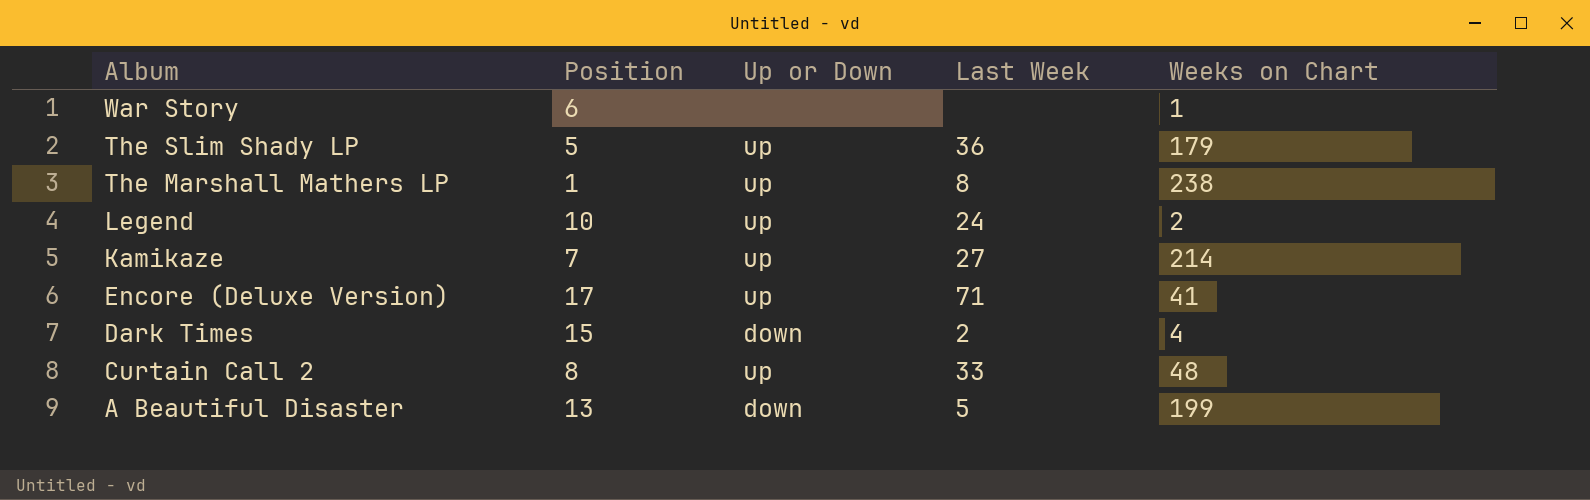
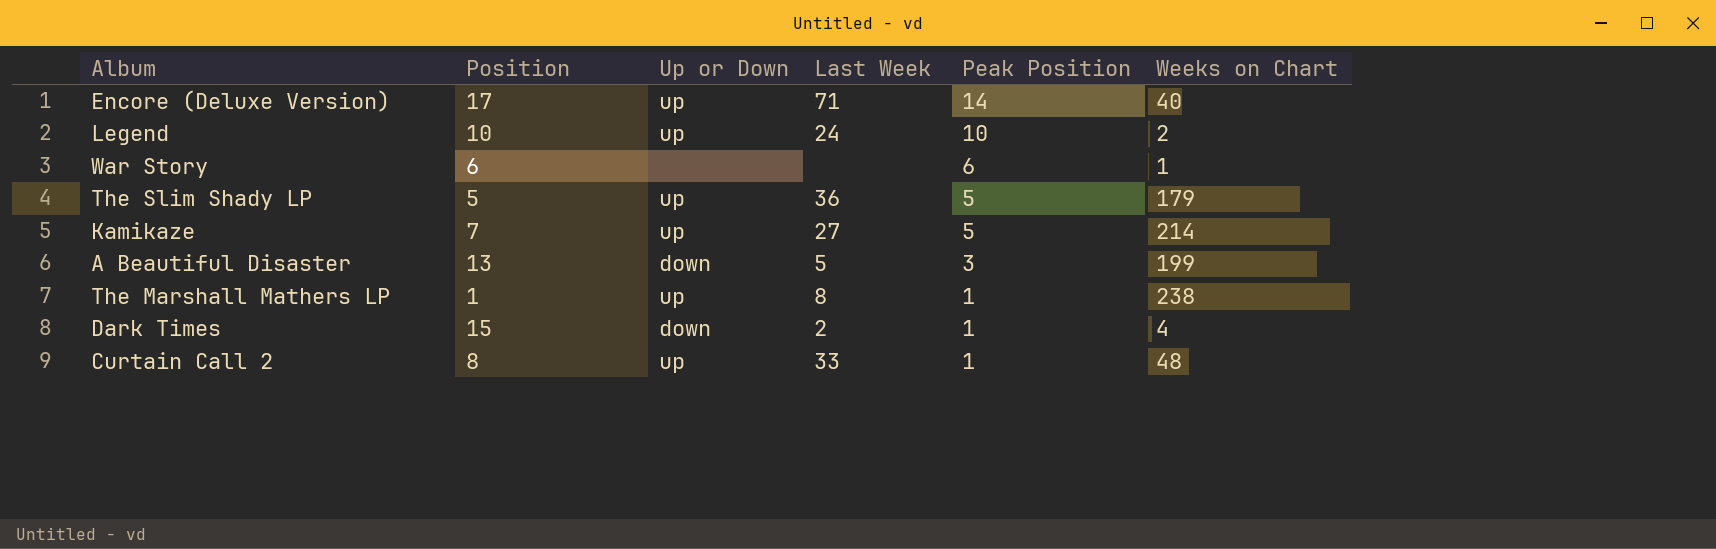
row order: Album descending -> Peak Position descending
column Peak Position | position: none -> 5
Encore (Deluxe Version) | Weeks on Chart: 41 -> 40

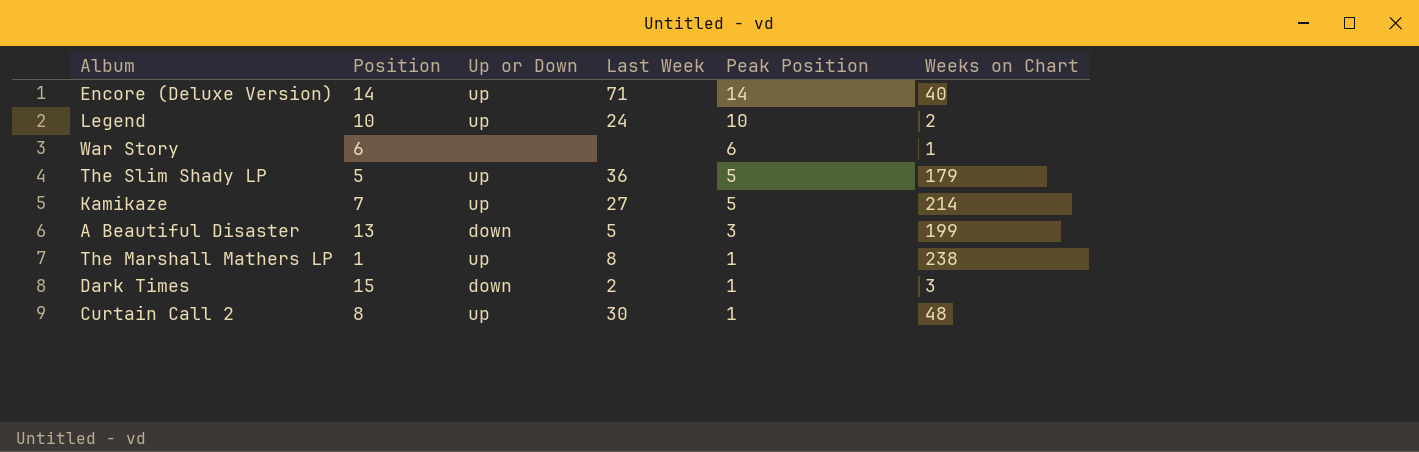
Encore (Deluxe Version) | Position: 17 -> 14
Dark Times | Weeks on Chart: 4 -> 3
Curtain Call 2 | Last Week: 33 -> 30

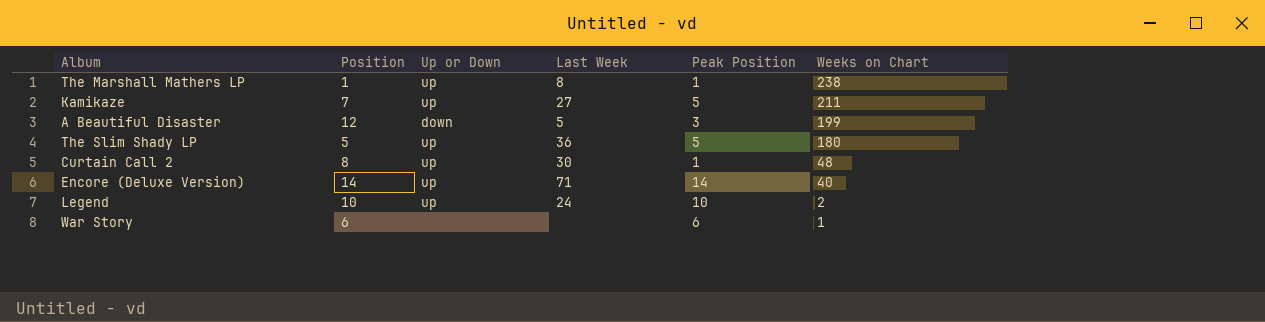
row order: Peak Position descending -> Weeks on Chart descending
row Dark Times: 15 | down | 2 | 1 | 3 -> none
Kamikaze | Weeks on Chart: 214 -> 211
A Beautiful Disaster | Position: 13 -> 12
The Slim Shady LP | Weeks on Chart: 179 -> 180

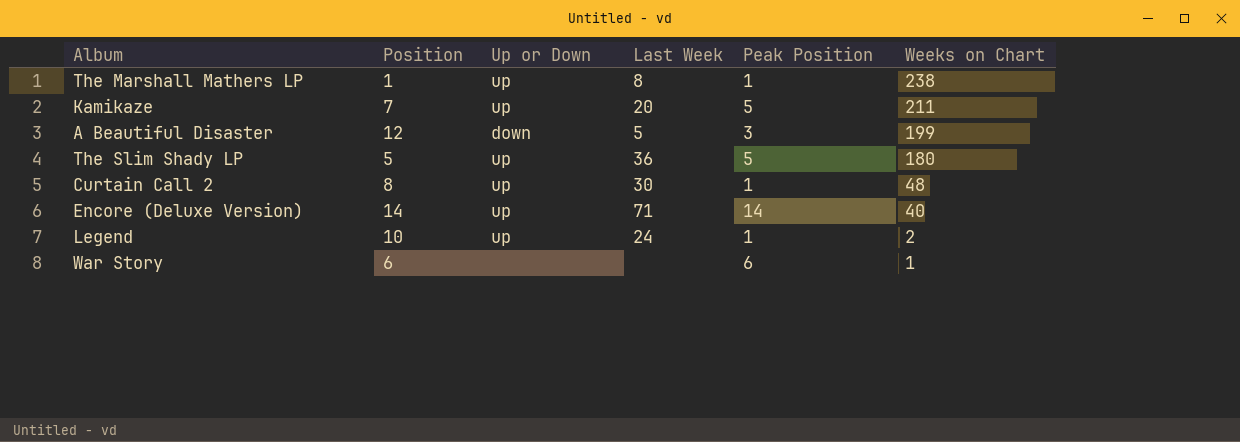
Kamikaze | Last Week: 27 -> 20
Legend | Peak Position: 10 -> 1

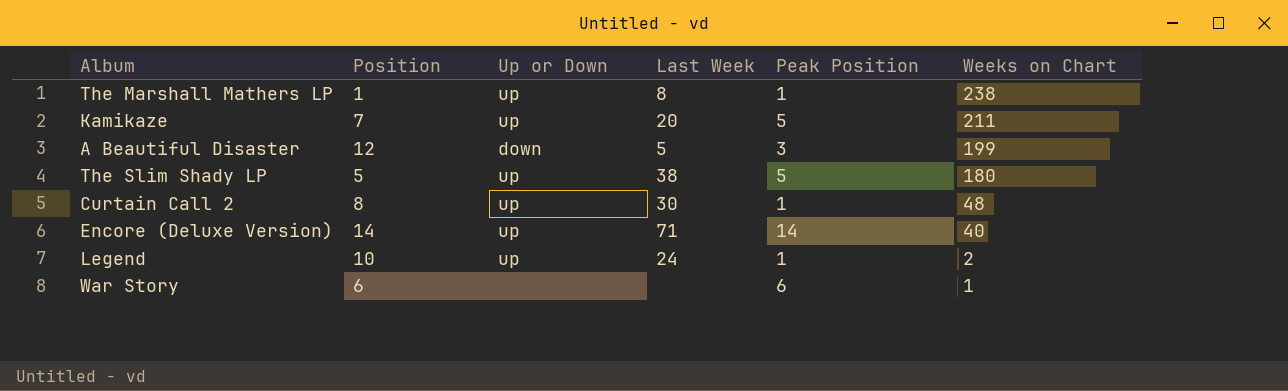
The Slim Shady LP | Last Week: 36 -> 38

